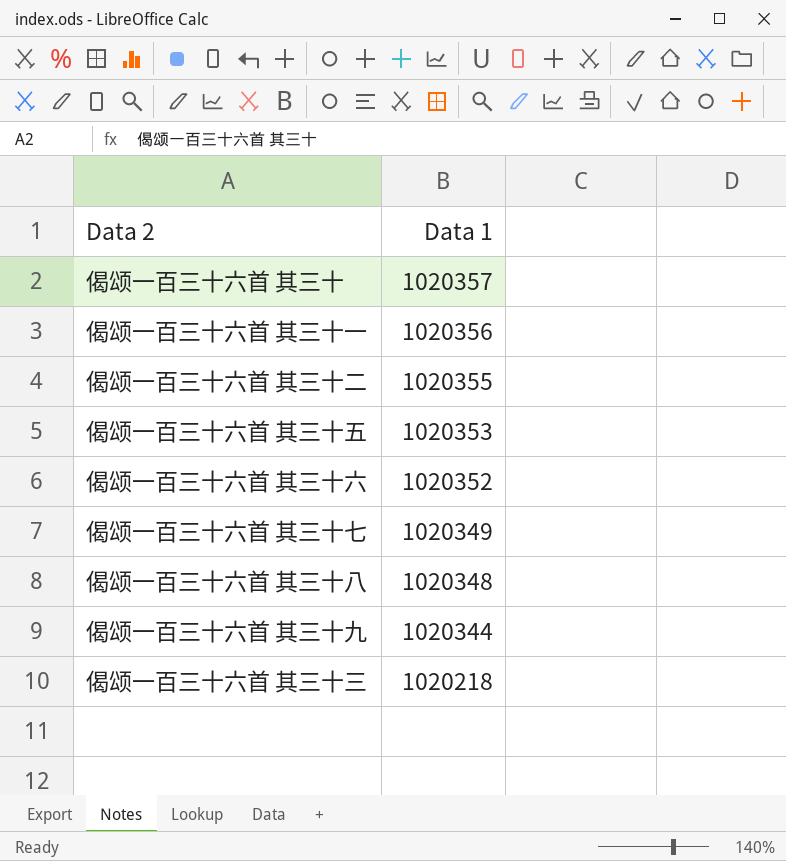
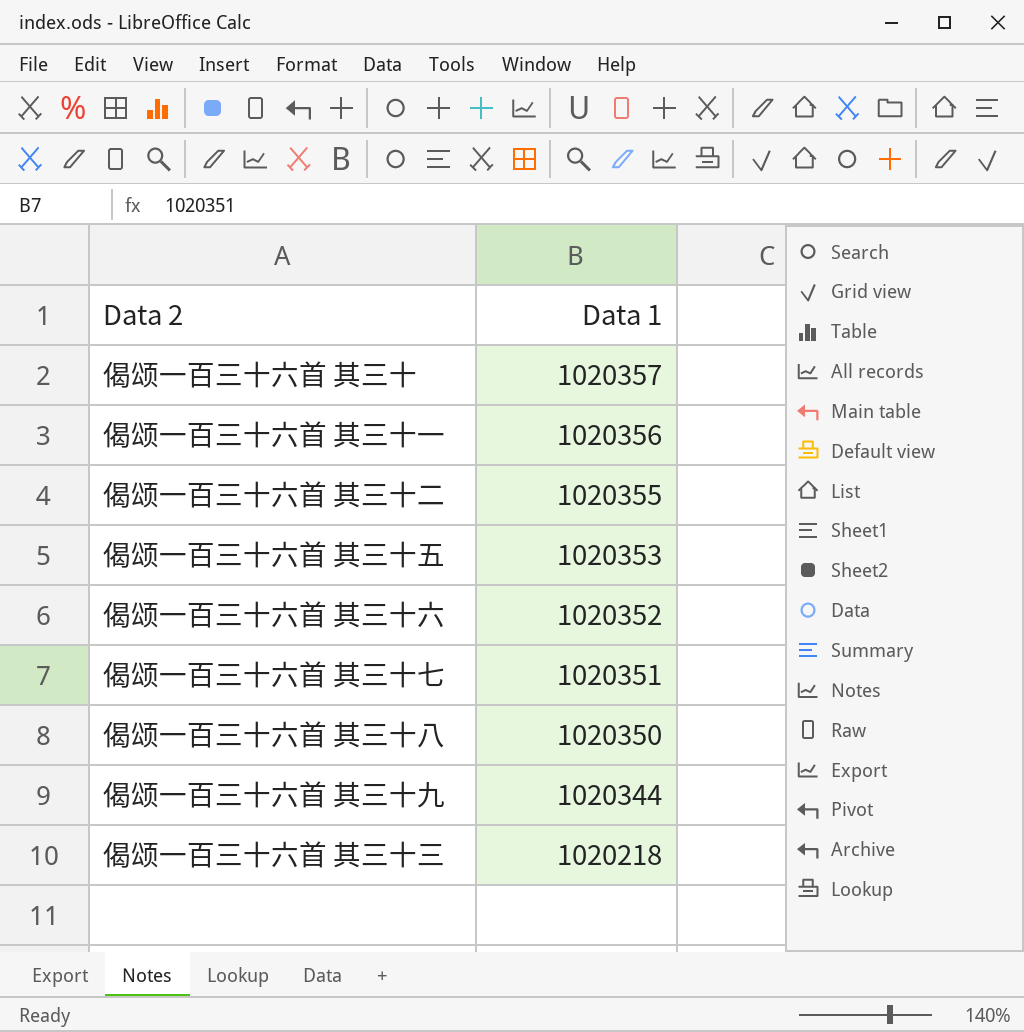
偈颂一百三十六首 其三十七 | Data 1: 1020349 -> 1020351
偈颂一百三十六首 其三十八 | Data 1: 1020348 -> 1020350

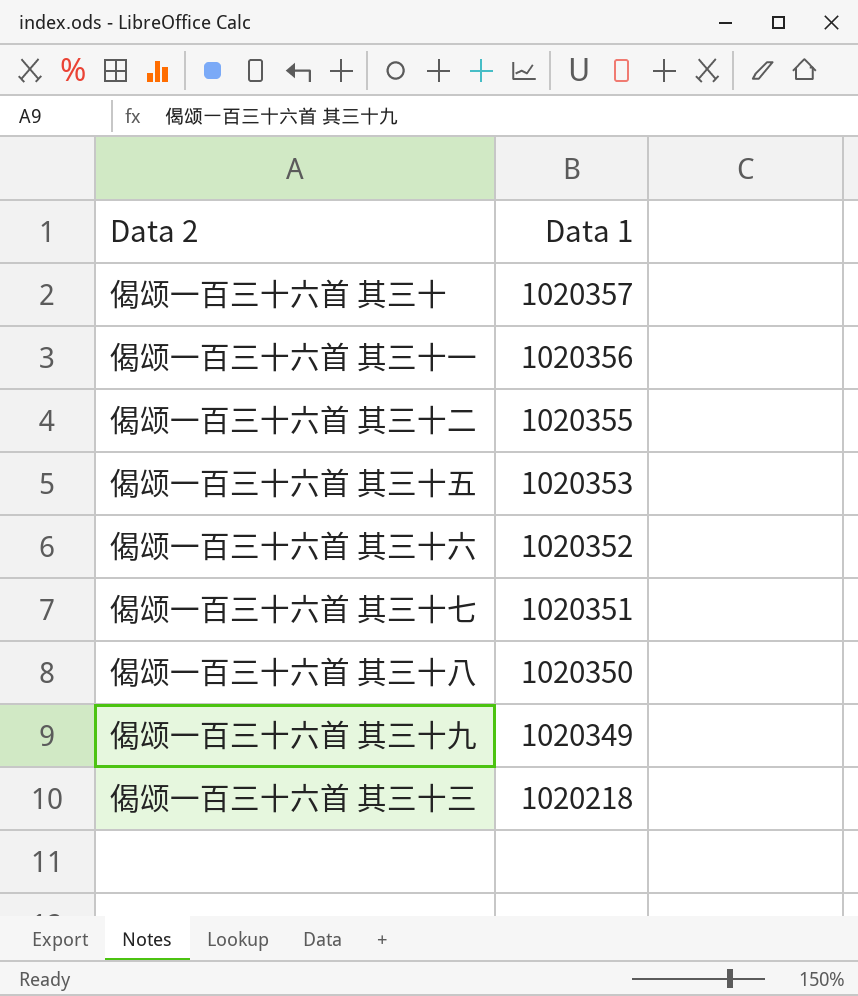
偈颂一百三十六首 其三十九 | Data 1: 1020344 -> 1020349

